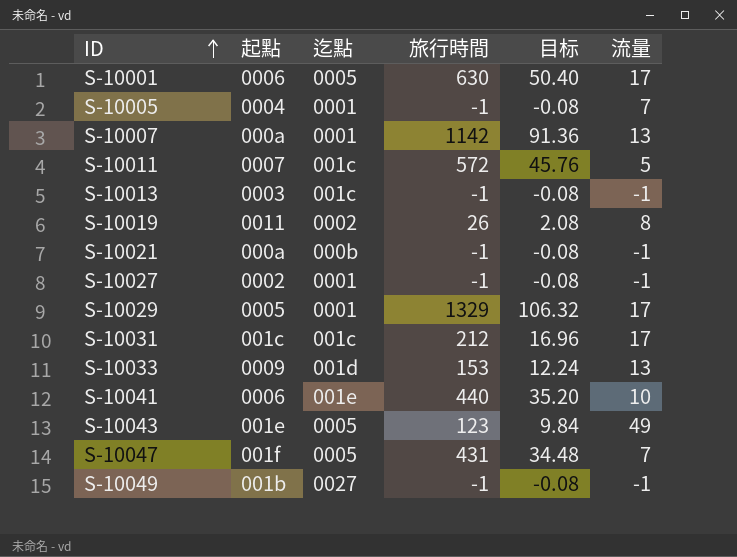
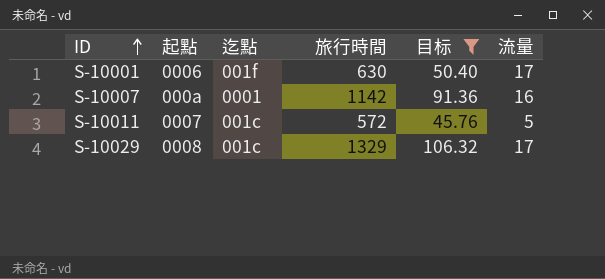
filter: none -> 目标 >= 45.76
S-10001 | 迄點: 0005 -> 001f
S-10007 | 流量: 13 -> 16
S-10029 | 起點: 0005 -> 0008
S-10029 | 迄點: 0001 -> 001c

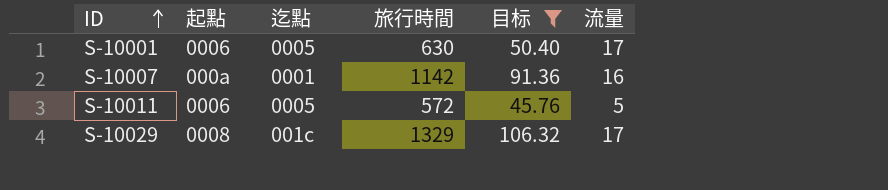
S-10001 | 迄點: 001f -> 0005
S-10011 | 起點: 0007 -> 0006
S-10011 | 迄點: 001c -> 0005

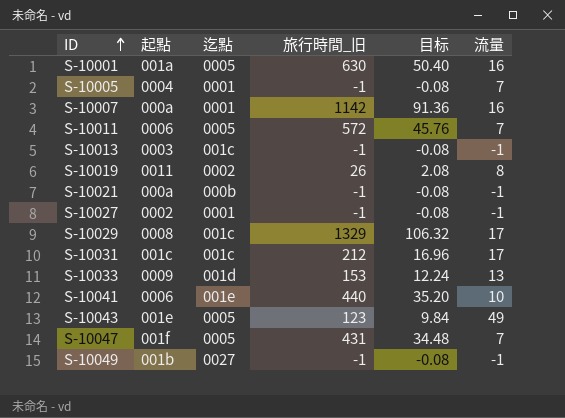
filter: 目标 >= 45.76 -> none
column name: 旅行時間 -> 旅行時間_旧
S-10001 | 起點: 0006 -> 001a
S-10001 | 流量: 17 -> 16
S-10011 | 流量: 5 -> 7

